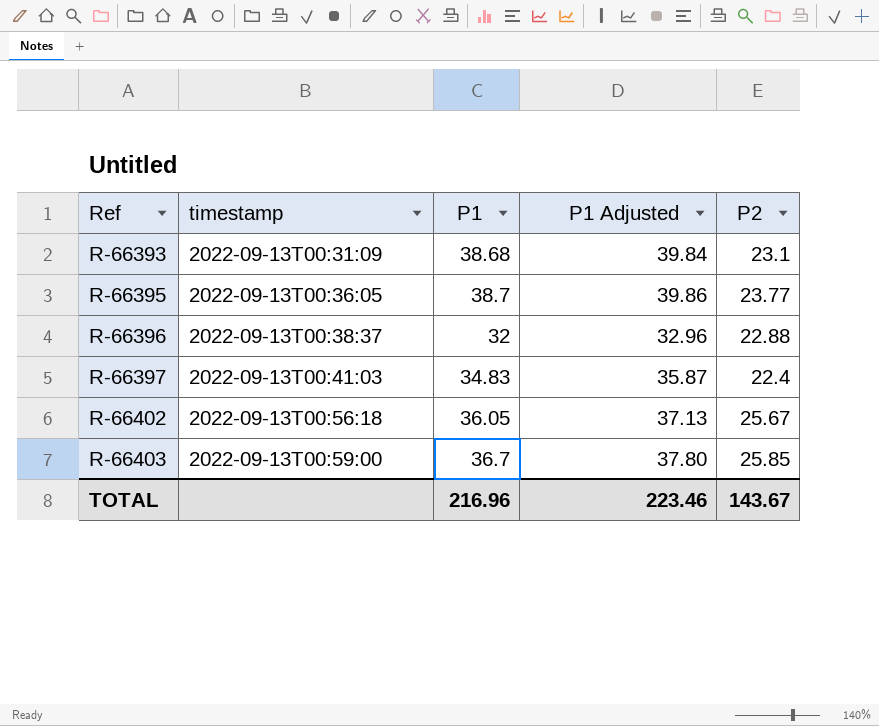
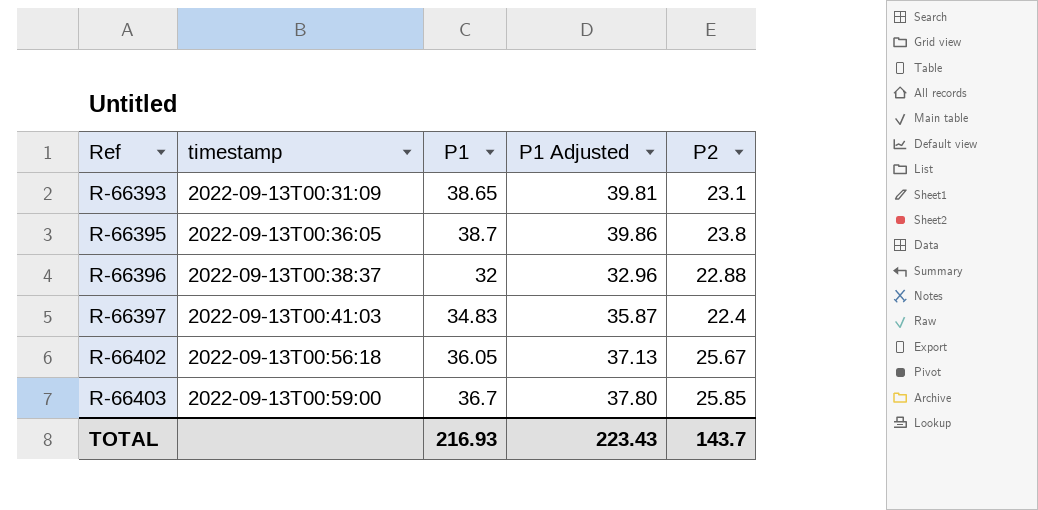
R-66393 | P1: 38.68 -> 38.65
R-66393 | P1 Adjusted: 39.84 -> 39.81
R-66395 | P2: 23.77 -> 23.8
TOTAL | P1: 216.96 -> 216.93
TOTAL | P1 Adjusted: 223.46 -> 223.43
TOTAL | P2: 143.67 -> 143.7

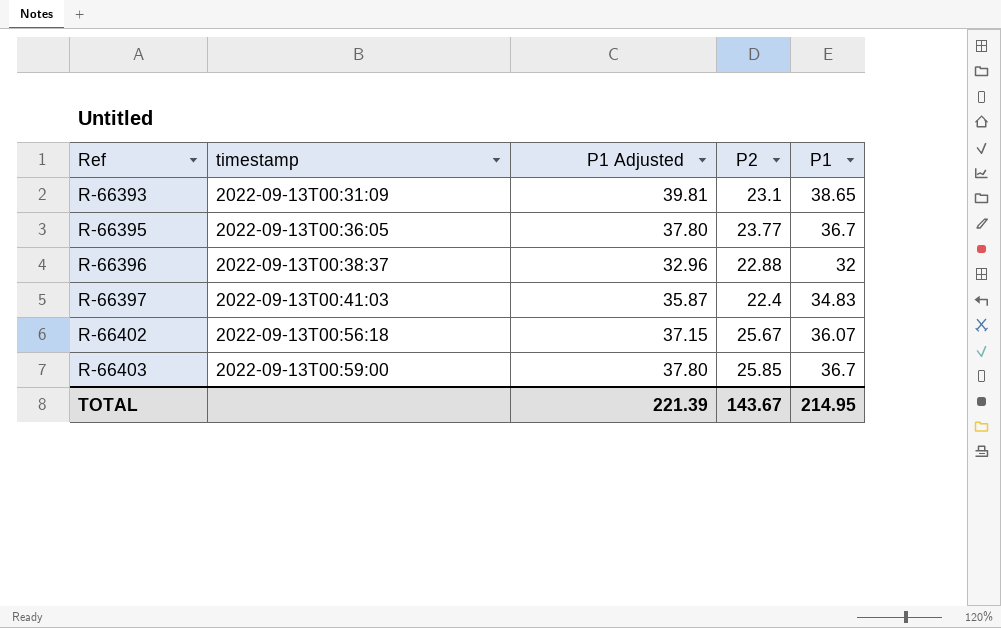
column P1 | position: 3 -> 5
R-66395 | P1 Adjusted: 39.86 -> 37.80
R-66395 | P2: 23.8 -> 23.77
R-66395 | P1: 38.7 -> 36.7
R-66402 | P1 Adjusted: 37.13 -> 37.15
R-66402 | P1: 36.05 -> 36.07
TOTAL | P1 Adjusted: 223.43 -> 221.39
TOTAL | P2: 143.7 -> 143.67
TOTAL | P1: 216.93 -> 214.95

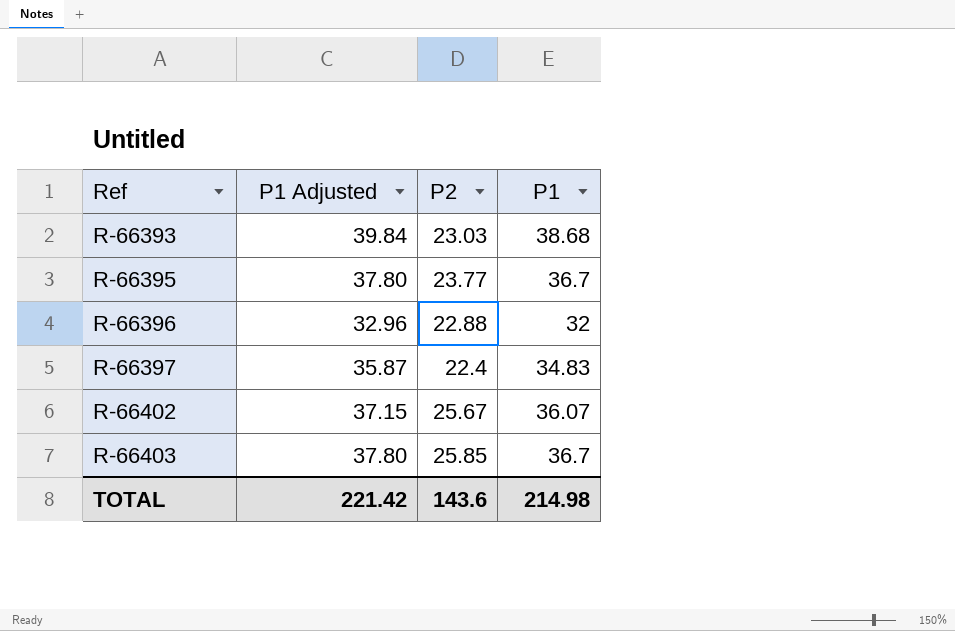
column timestamp | position: 2 -> none
R-66393 | P1 Adjusted: 39.81 -> 39.84
R-66393 | P2: 23.1 -> 23.03
R-66393 | P1: 38.65 -> 38.68
TOTAL | P1 Adjusted: 221.39 -> 221.42
TOTAL | P2: 143.67 -> 143.6
TOTAL | P1: 214.95 -> 214.98

